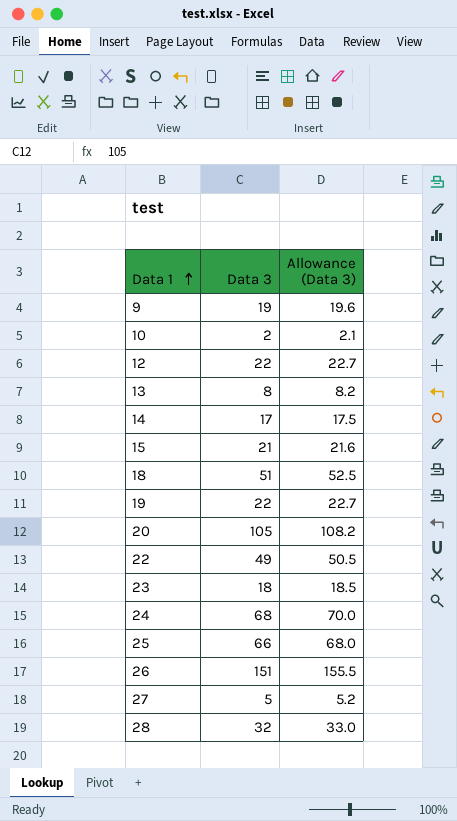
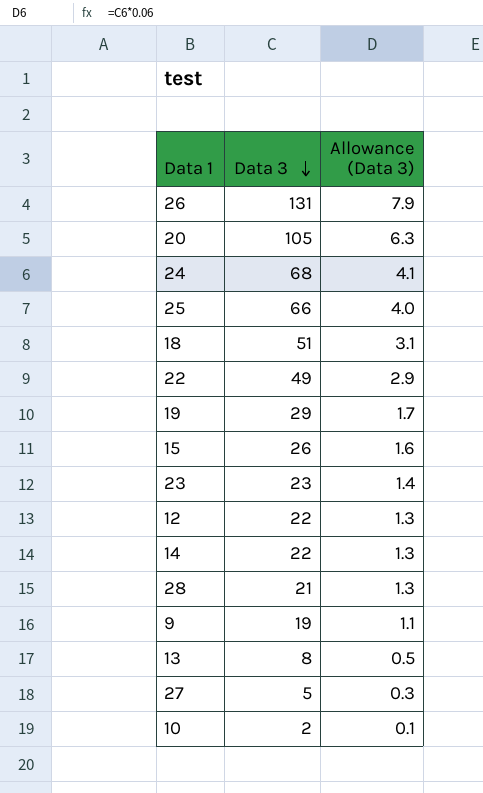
row order: Data 1 ascending -> Data 3 descending
column Allowance (Data 3) | formula: [Data 3] * 1.03 -> [Data 3] * 0.06
26 | Data 3: 151 -> 131
19 | Data 3: 22 -> 29
15 | Data 3: 21 -> 26
23 | Data 3: 18 -> 23
14 | Data 3: 17 -> 22
28 | Data 3: 32 -> 21

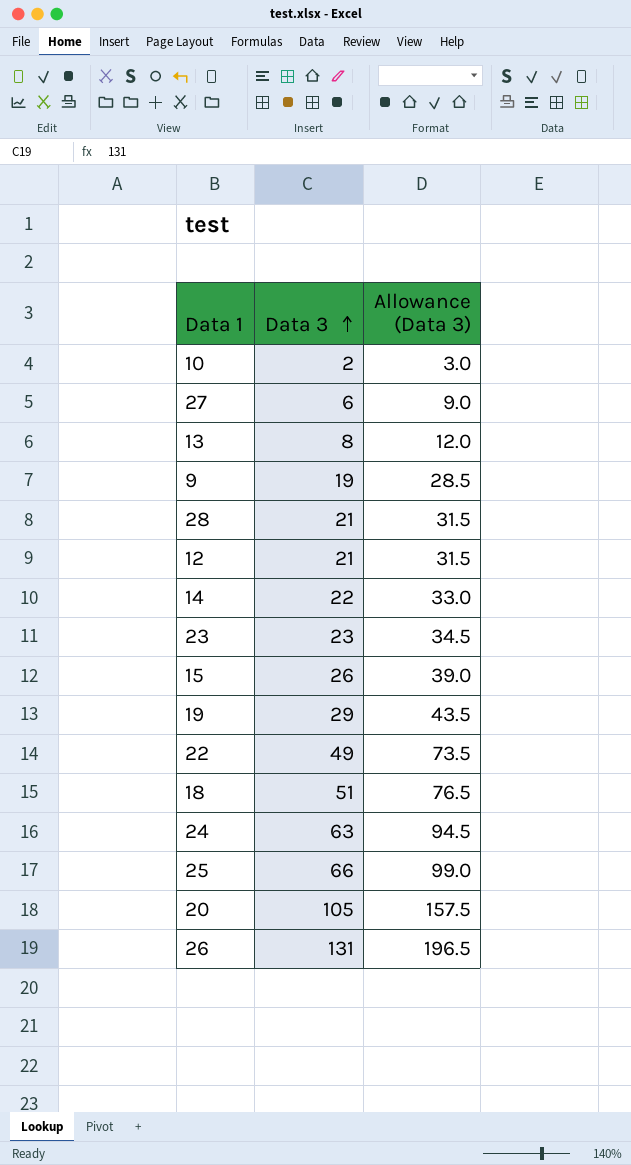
row order: Data 3 descending -> Data 3 ascending
column Allowance (Data 3) | formula: [Data 3] * 0.06 -> [Data 3] * 1.5
27 | Data 3: 5 -> 6
12 | Data 3: 22 -> 21
24 | Data 3: 68 -> 63

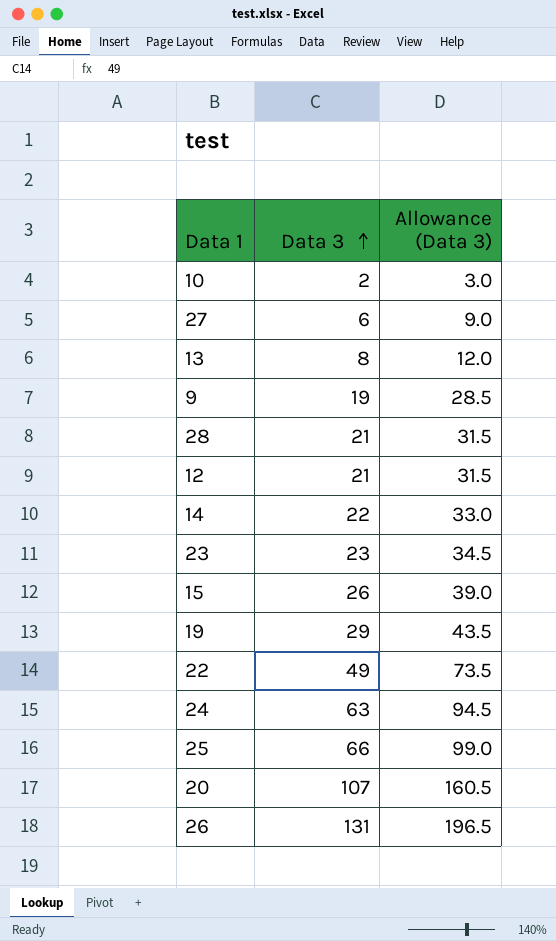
row 18: 51 | 76.5 -> none
20 | Data 3: 105 -> 107
20 | Allowance (Data 3): 157.5 -> 160.5

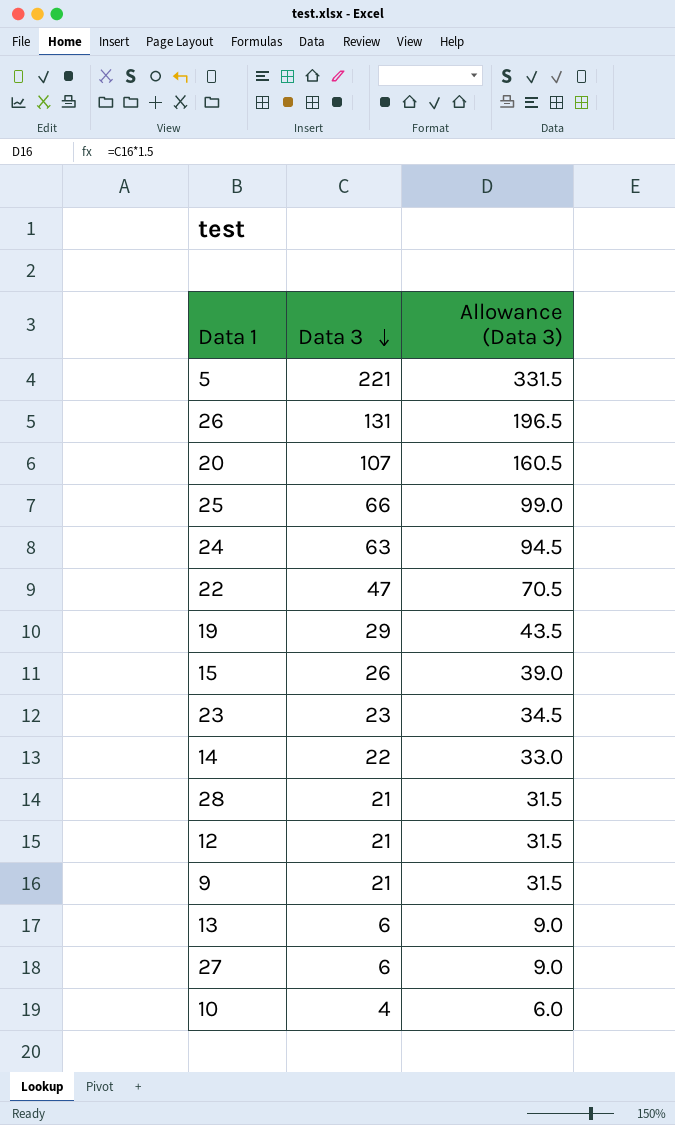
row order: Data 3 ascending -> Data 3 descending
row 5: none -> 221 | 331.5
22 | Data 3: 49 -> 47
22 | Allowance (Data 3): 73.5 -> 70.5
9 | Data 3: 19 -> 21
9 | Allowance (Data 3): 28.5 -> 31.5
13 | Data 3: 8 -> 6
13 | Allowance (Data 3): 12.0 -> 9.0
10 | Data 3: 2 -> 4
10 | Allowance (Data 3): 3.0 -> 6.0

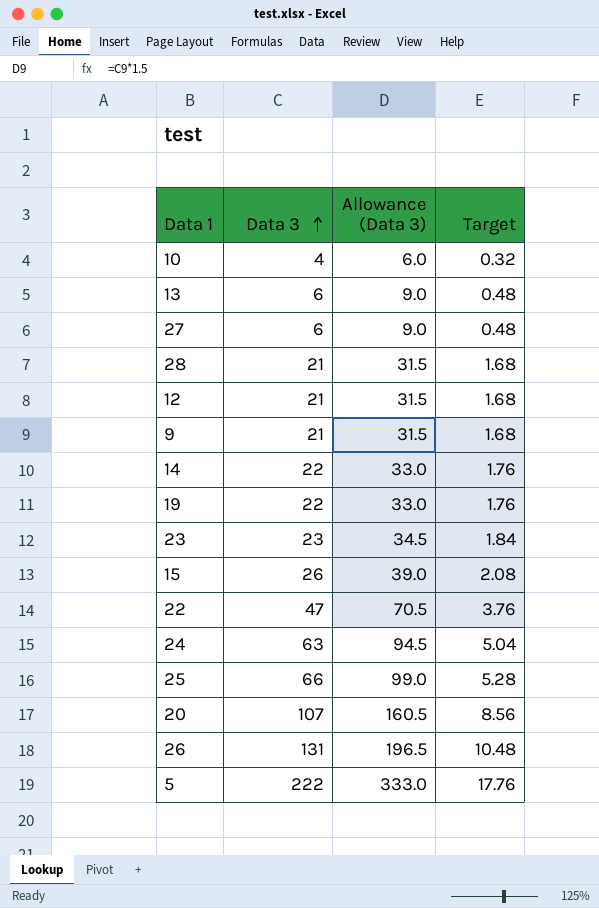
row order: Data 3 descending -> Data 3 ascending
column Target | formula: none -> [Data 3] * 0.08
19 | Data 3: 29 -> 22
19 | Allowance (Data 3): 43.5 -> 33.0
5 | Data 3: 221 -> 222
5 | Allowance (Data 3): 331.5 -> 333.0

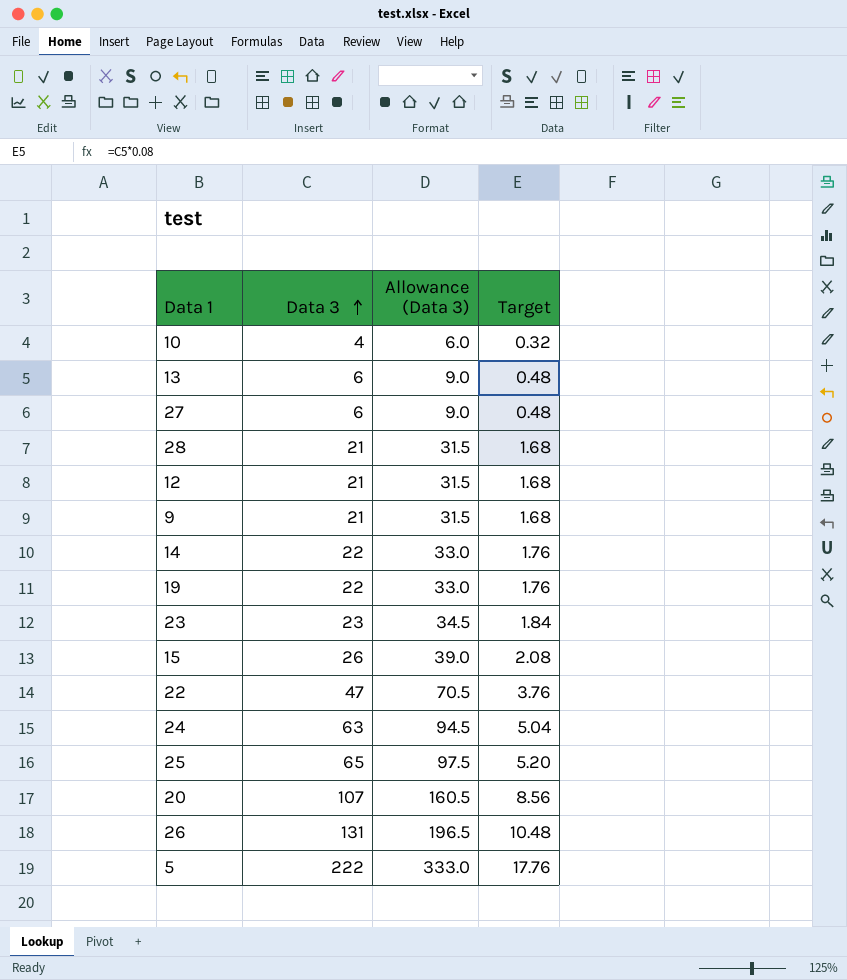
25 | Data 3: 66 -> 65
25 | Allowance (Data 3): 99.0 -> 97.5
25 | Target: 5.28 -> 5.20

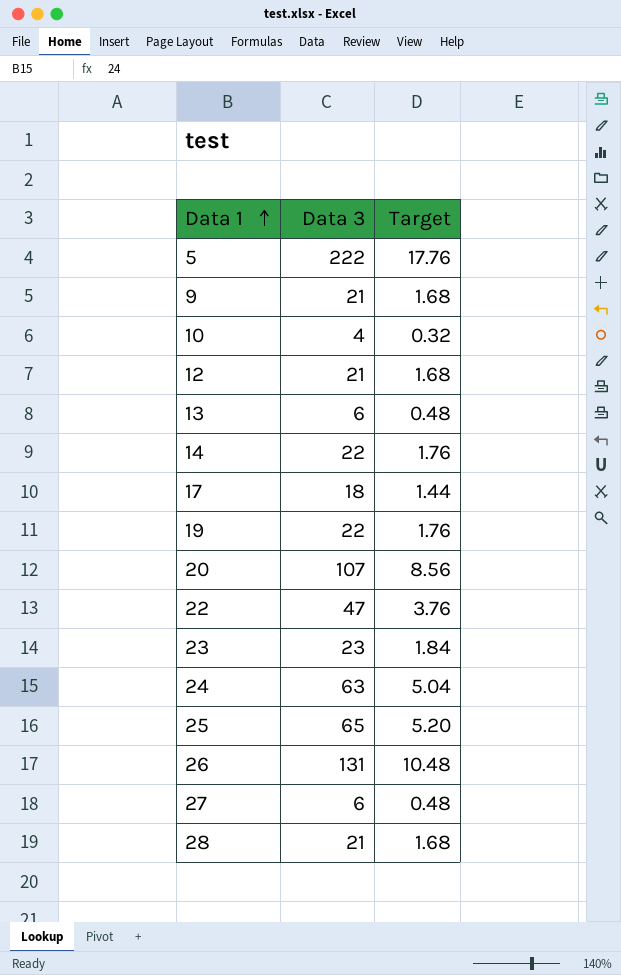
row order: Data 3 ascending -> Data 1 ascending
column Allowance (Data 3) | formula: [Data 3] * 1.5 -> none
row 15: 26 | 39.0 | 2.08 -> none
row 17: none -> 18 | 1.44

